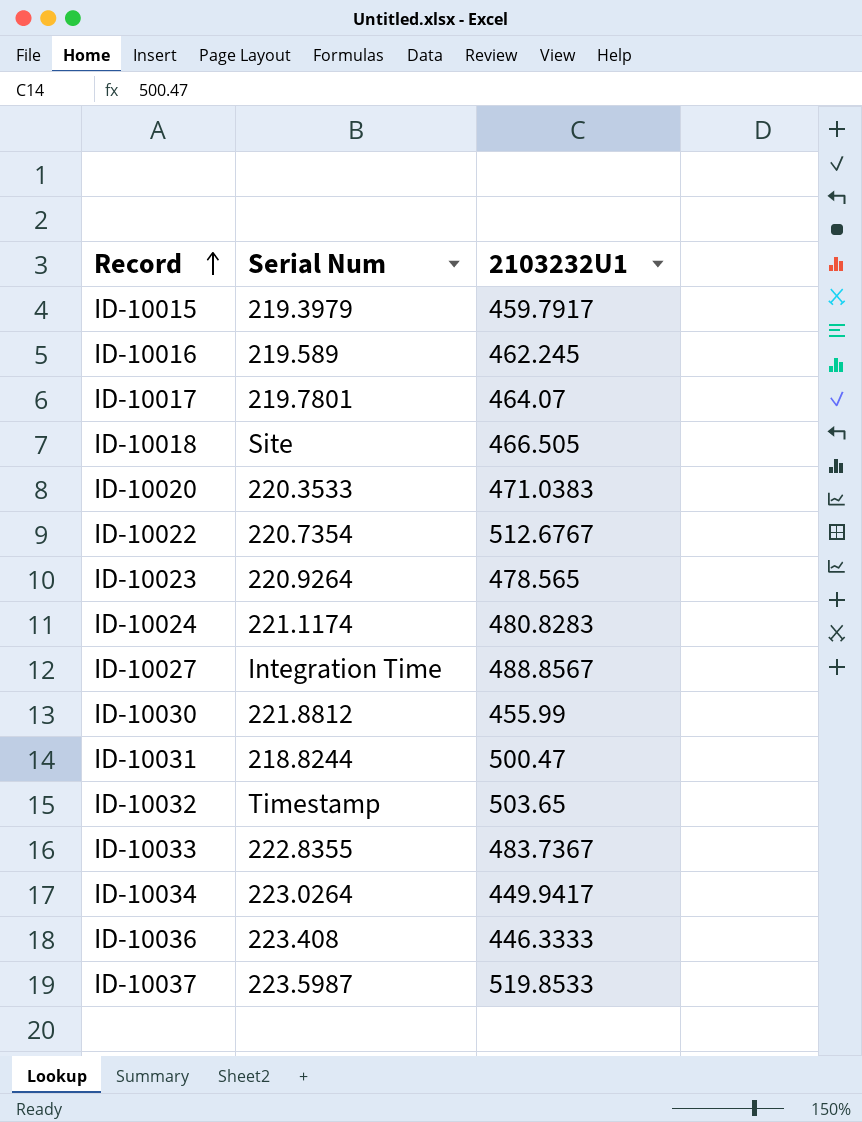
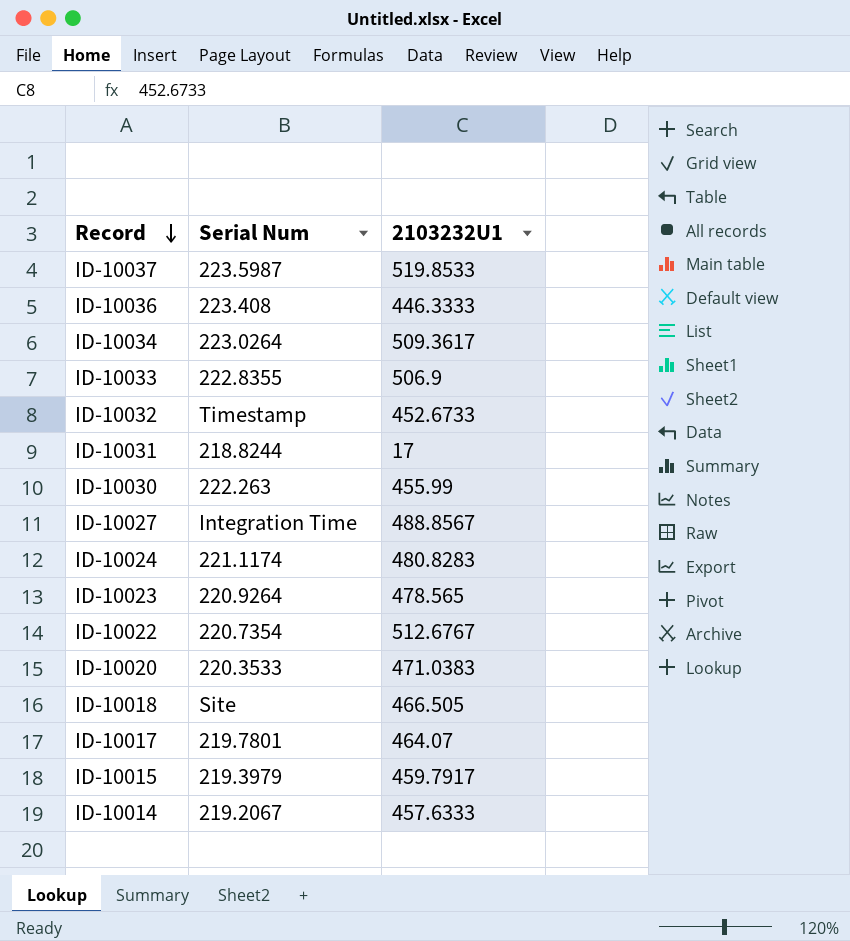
row order: Record ascending -> Record descending
row ID-10016: 219.589 | 462.245 -> none
ID-10034 | 2103232U1: 449.9417 -> 509.3617
ID-10033 | 2103232U1: 483.7367 -> 506.9
ID-10032 | 2103232U1: 503.65 -> 452.6733
ID-10031 | 2103232U1: 500.47 -> 17
ID-10030 | Serial Num: 221.8812 -> 222.263
row ID-10014: none -> 219.2067 | 457.6333

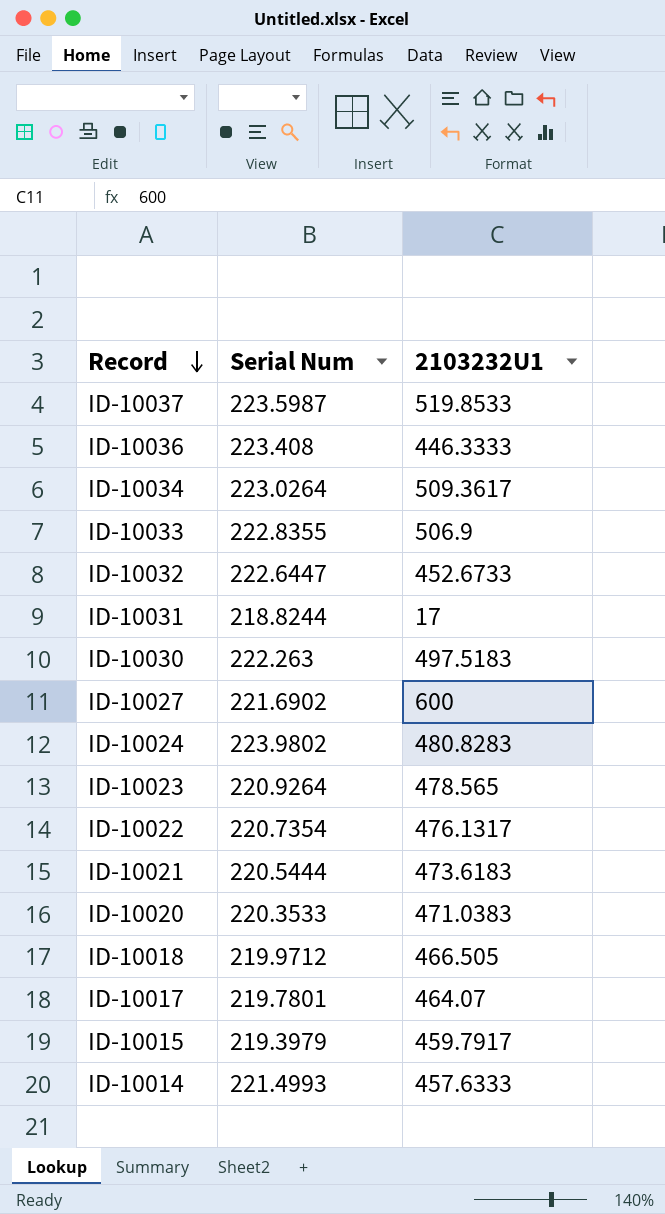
ID-10032 | Serial Num: Timestamp -> 222.6447
ID-10030 | 2103232U1: 455.99 -> 497.5183
ID-10027 | Serial Num: Integration Time -> 221.6902
ID-10027 | 2103232U1: 488.8567 -> 600
ID-10024 | Serial Num: 221.1174 -> 223.9802
ID-10022 | 2103232U1: 512.6767 -> 476.1317
row ID-10021: none -> 220.5444 | 473.6183
ID-10018 | Serial Num: Site -> 219.9712
ID-10014 | Serial Num: 219.2067 -> 221.4993

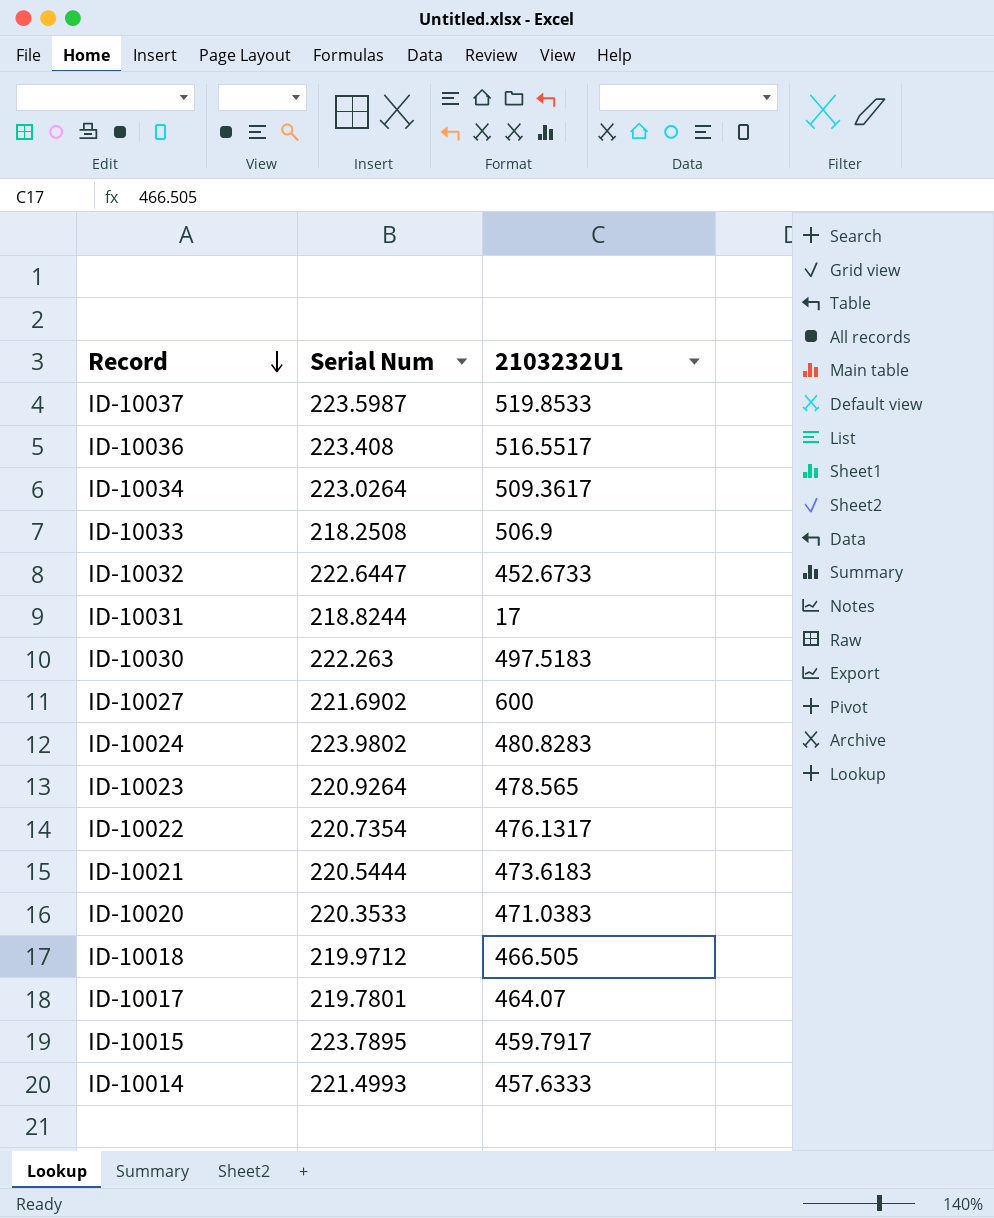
ID-10036 | 2103232U1: 446.3333 -> 516.5517
ID-10033 | Serial Num: 222.8355 -> 218.2508
ID-10015 | Serial Num: 219.3979 -> 223.7895

